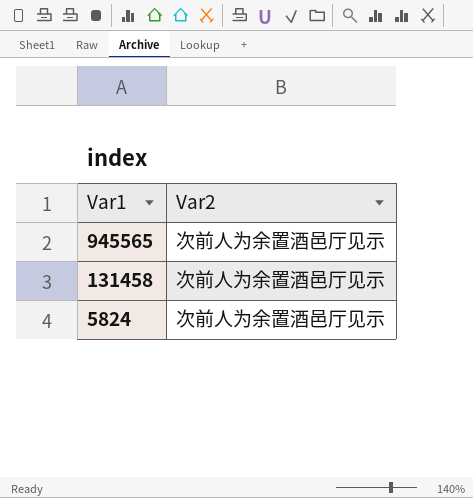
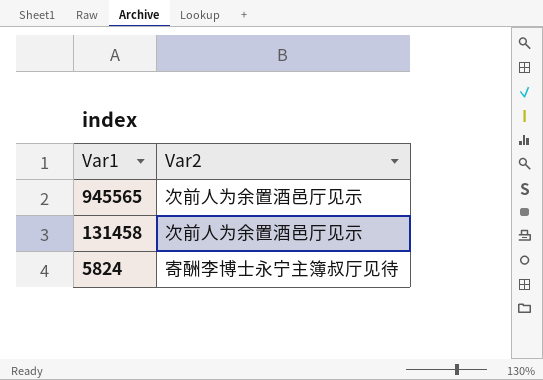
5824 | Var2: 次前人为余置酒邑厅见示 -> 寄酬李博士永宁主簿叔厅见待

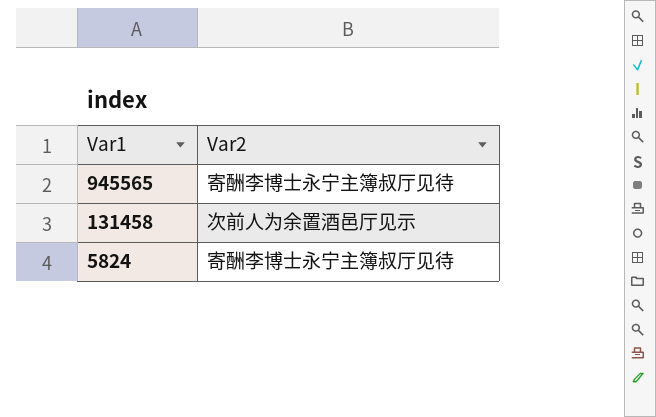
945565 | Var2: 次前人为余置酒邑厅见示 -> 寄酬李博士永宁主簿叔厅见待

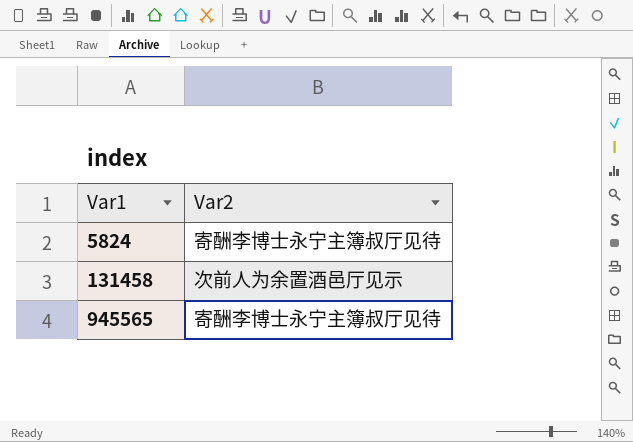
row order: Var1 descending -> Var1 ascending

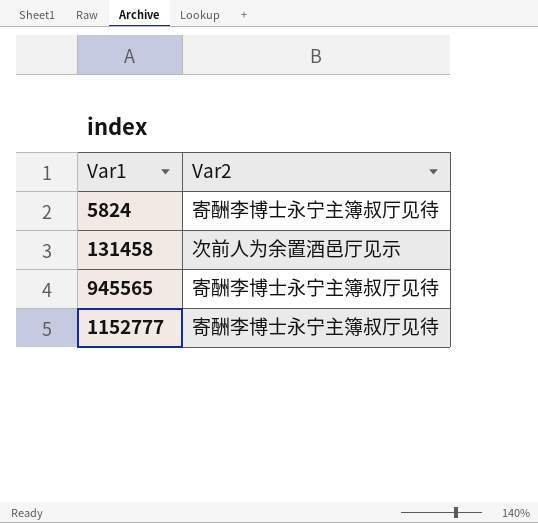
row 1152777: none -> 寄酬李博士永宁主簿叔厅见待

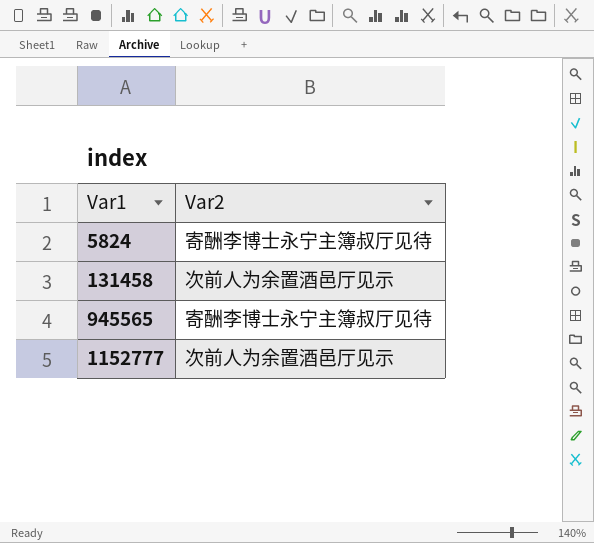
1152777 | Var2: 寄酬李博士永宁主簿叔厅见待 -> 次前人为余置酒邑厅见示

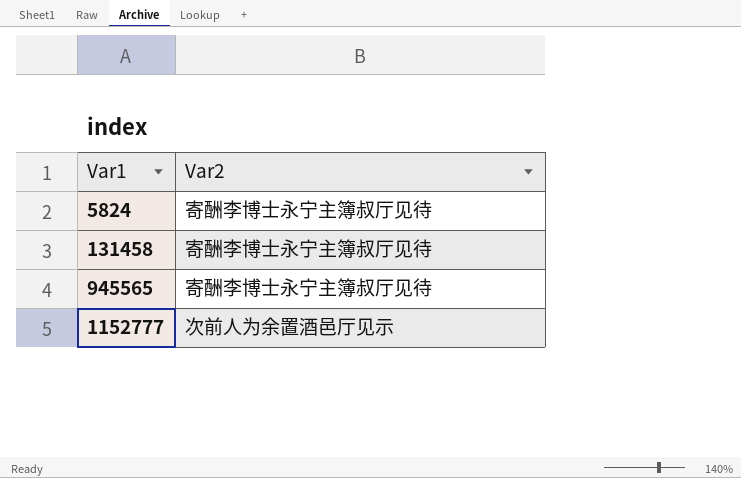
131458 | Var2: 次前人为余置酒邑厅见示 -> 寄酬李博士永宁主簿叔厅见待

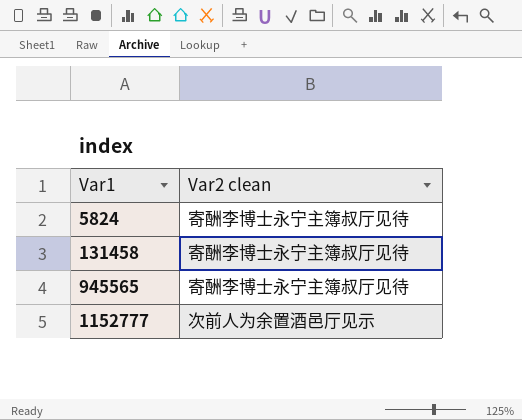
column name: Var2 -> Var2 clean

